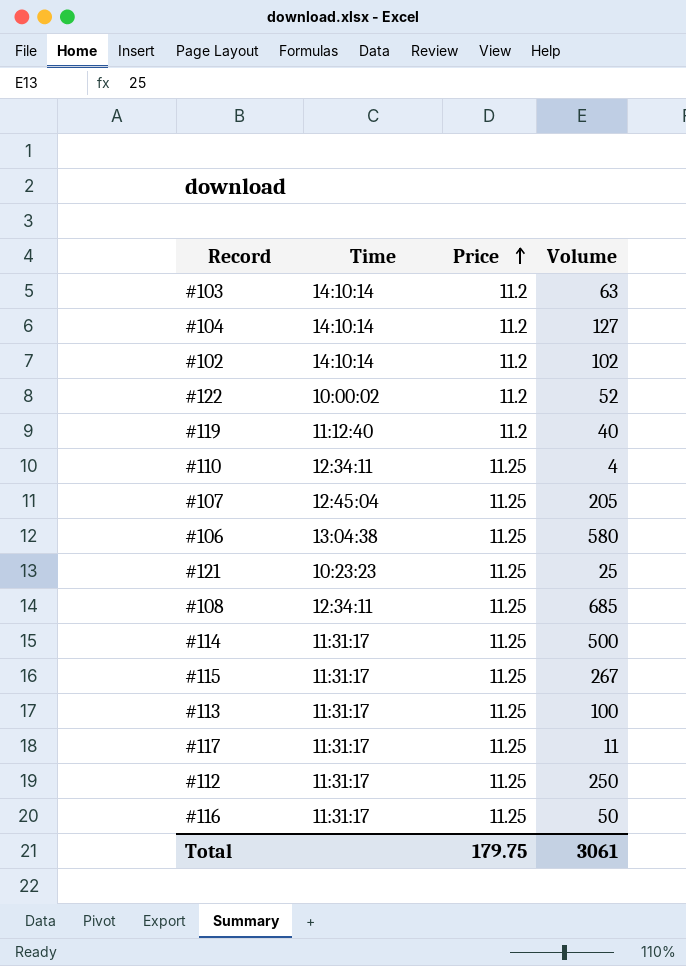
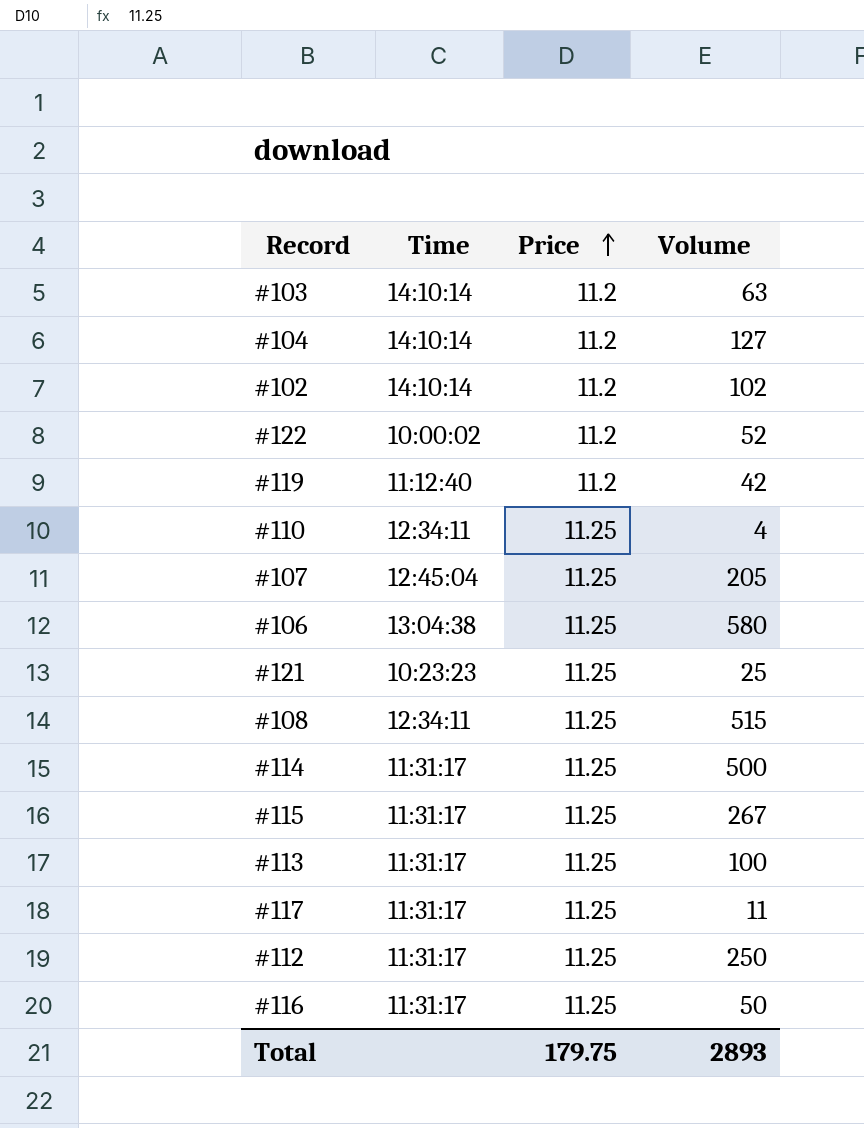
#119 | Volume: 40 -> 42
#108 | Volume: 685 -> 515
Total | Volume: 3061 -> 2893

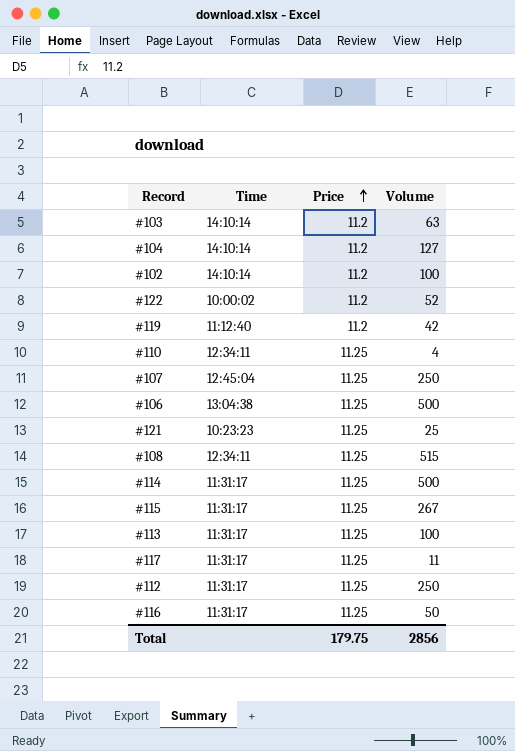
#102 | Volume: 102 -> 100
#107 | Volume: 205 -> 250
#106 | Volume: 580 -> 500
Total | Volume: 2893 -> 2856

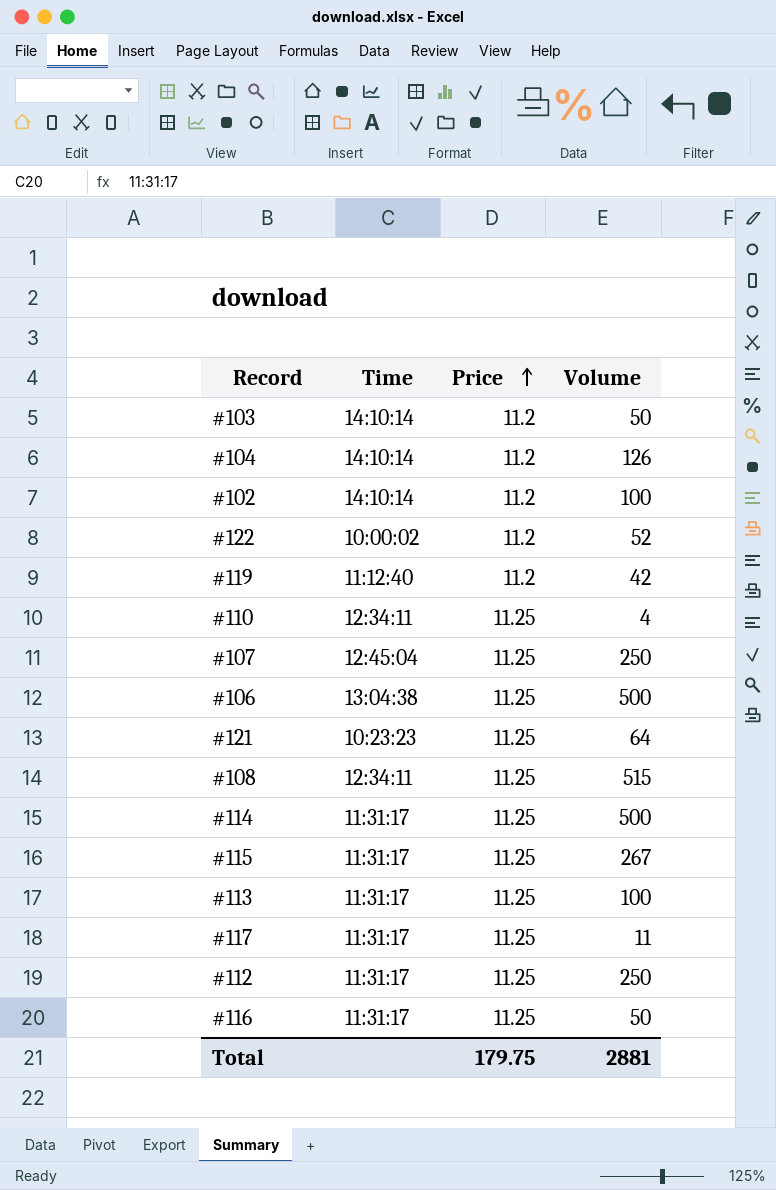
#103 | Volume: 63 -> 50
#104 | Volume: 127 -> 126
#121 | Volume: 25 -> 64
Total | Volume: 2856 -> 2881

